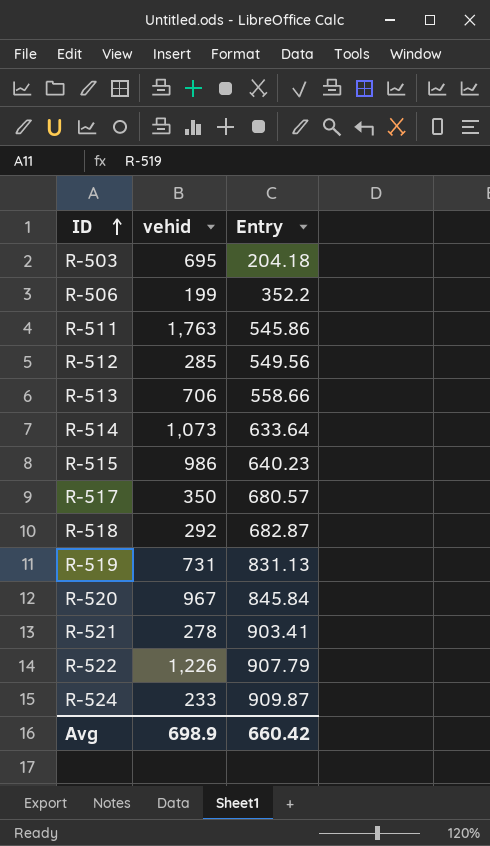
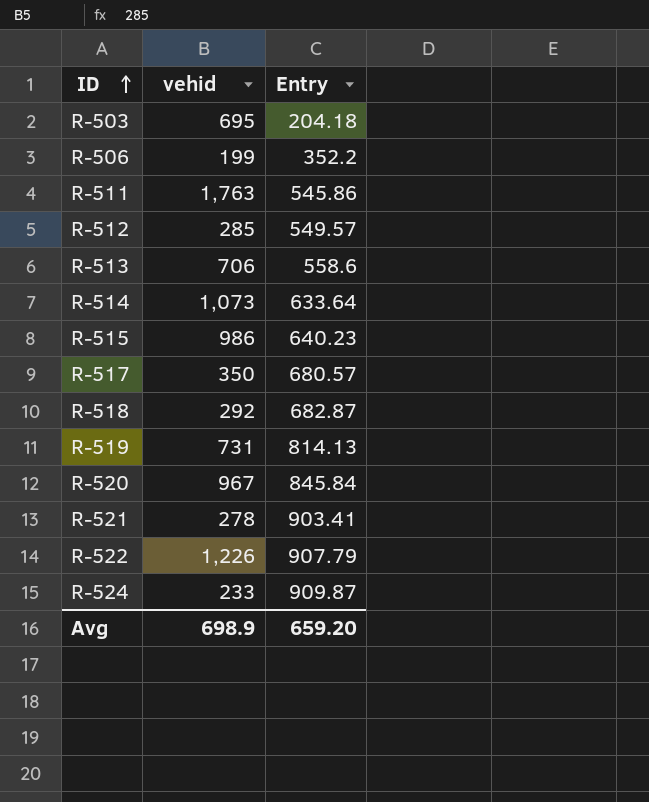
R-512 | Entry: 549.56 -> 549.57
R-513 | Entry: 558.66 -> 558.6
R-519 | Entry: 831.13 -> 814.13
Avg | Entry: 660.42 -> 659.20

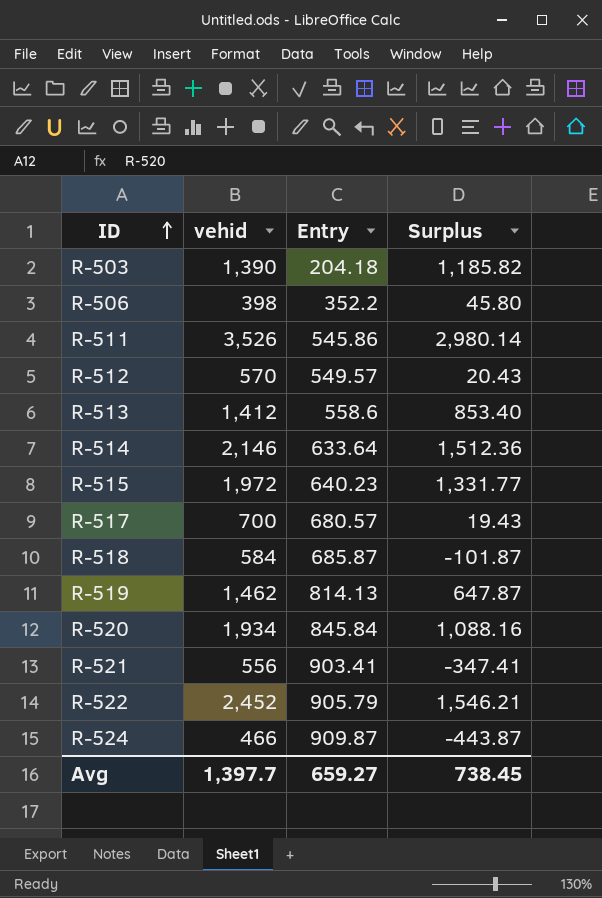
column Surplus | formula: none -> [vehid] - [Entry]
R-503 | vehid: 695 -> 1,390
R-506 | vehid: 199 -> 398
R-511 | vehid: 1,763 -> 3,526
R-512 | vehid: 285 -> 570
R-513 | vehid: 706 -> 1,412
R-514 | vehid: 1,073 -> 2,146
R-515 | vehid: 986 -> 1,972
R-517 | vehid: 350 -> 700
R-518 | vehid: 292 -> 584
R-518 | Entry: 682.87 -> 685.87
R-519 | vehid: 731 -> 1,462
R-520 | vehid: 967 -> 1,934
R-521 | vehid: 278 -> 556
R-522 | vehid: 1,226 -> 2,452
R-522 | Entry: 907.79 -> 905.79
R-524 | vehid: 233 -> 466
Avg | vehid: 698.9 -> 1,397.7
Avg | Entry: 659.20 -> 659.27

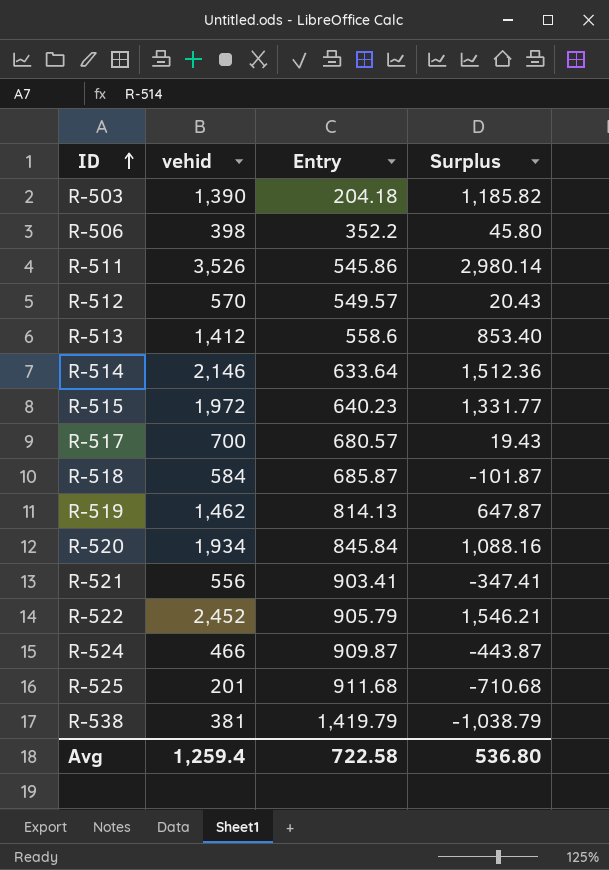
row R-525: none -> 201 | 911.68 | -710.68
row R-538: none -> 381 | 1,419.79 | -1,038.79
Avg | vehid: 1,397.7 -> 1,259.4
Avg | Entry: 659.27 -> 722.58
Avg | Surplus: 738.45 -> 536.80

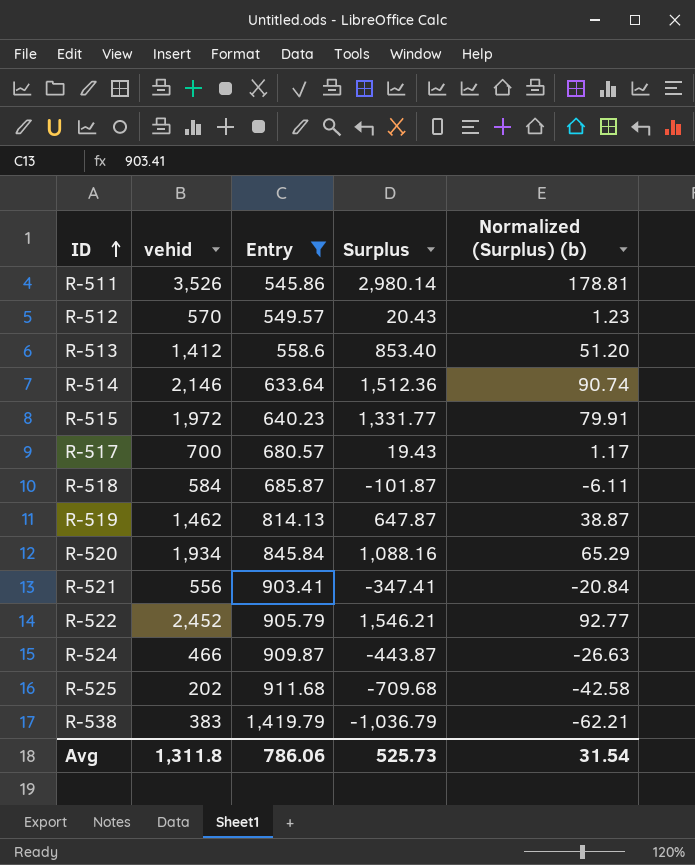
filter: none -> Entry >= 545.86
column Normalized (Surplus) (b) | formula: none -> [Surplus] * 0.06
R-525 | vehid: 201 -> 202
R-525 | Surplus: -710.68 -> -709.68
R-538 | vehid: 381 -> 383
R-538 | Surplus: -1,038.79 -> -1,036.79
Avg | vehid: 1,259.4 -> 1,311.8
Avg | Entry: 722.58 -> 786.06
Avg | Surplus: 536.80 -> 525.73

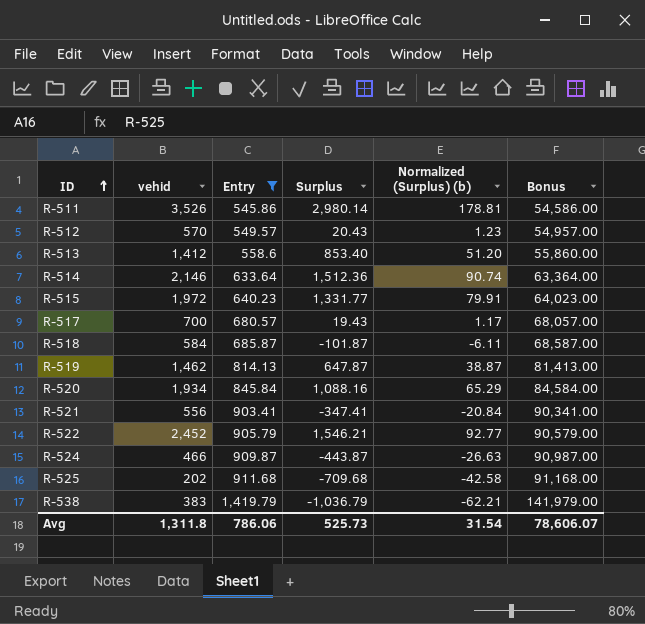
column Bonus | formula: none -> [Entry] * 100

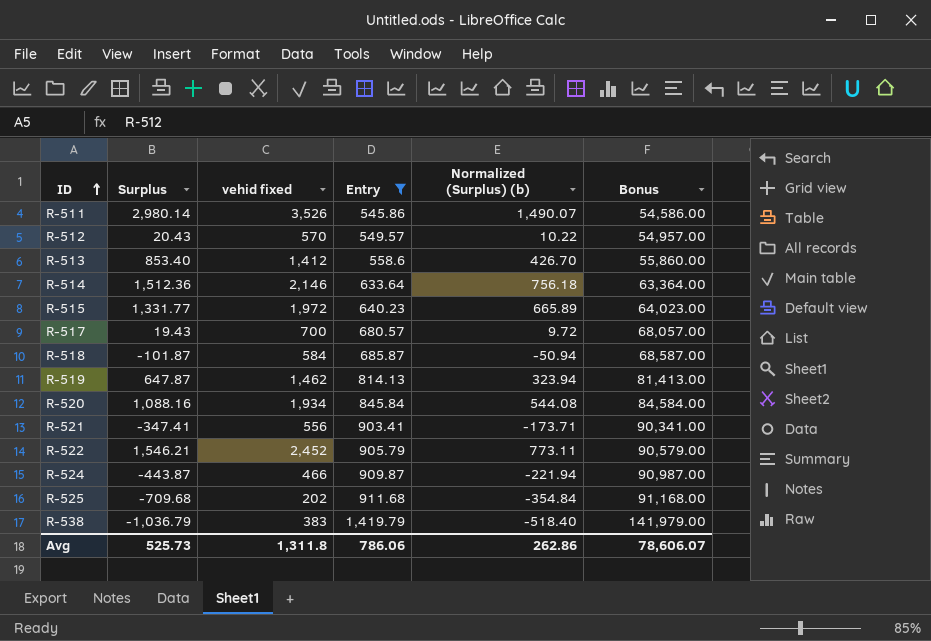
column Surplus | position: 4 -> 2
column name: vehid -> vehid fixed
column Normalized (Surplus) (b) | formula: [Surplus] * 0.06 -> [Surplus] * 0.5
Avg | Normalized (Surplus) (b): 31.54 -> 262.86

